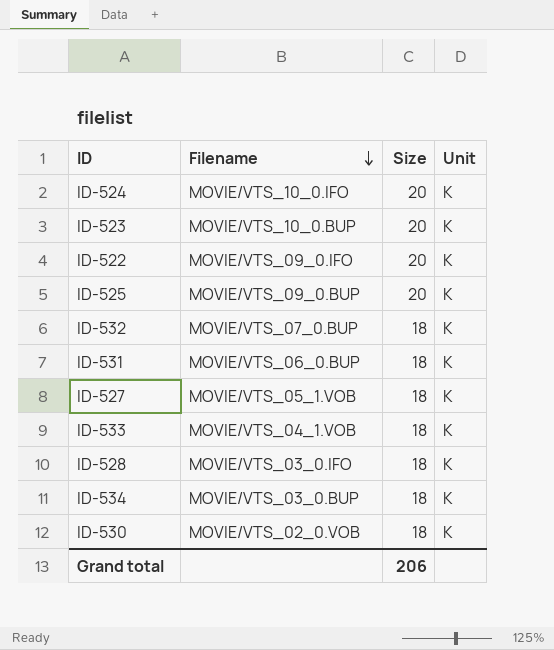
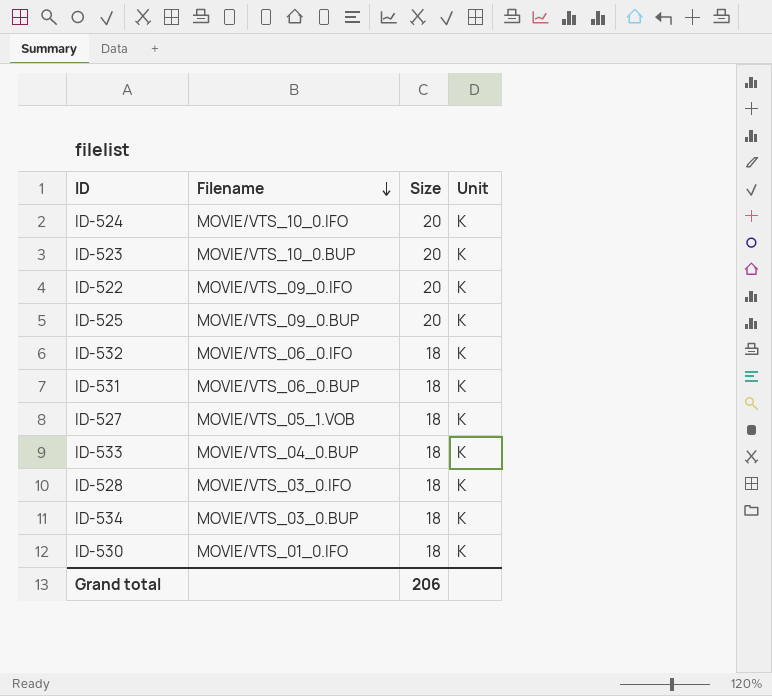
ID-532 | Filename: MOVIE/VTS_07_0.BUP -> MOVIE/VTS_06_0.IFO
ID-533 | Filename: MOVIE/VTS_04_1.VOB -> MOVIE/VTS_04_0.BUP
ID-530 | Filename: MOVIE/VTS_02_0.VOB -> MOVIE/VTS_01_0.IFO

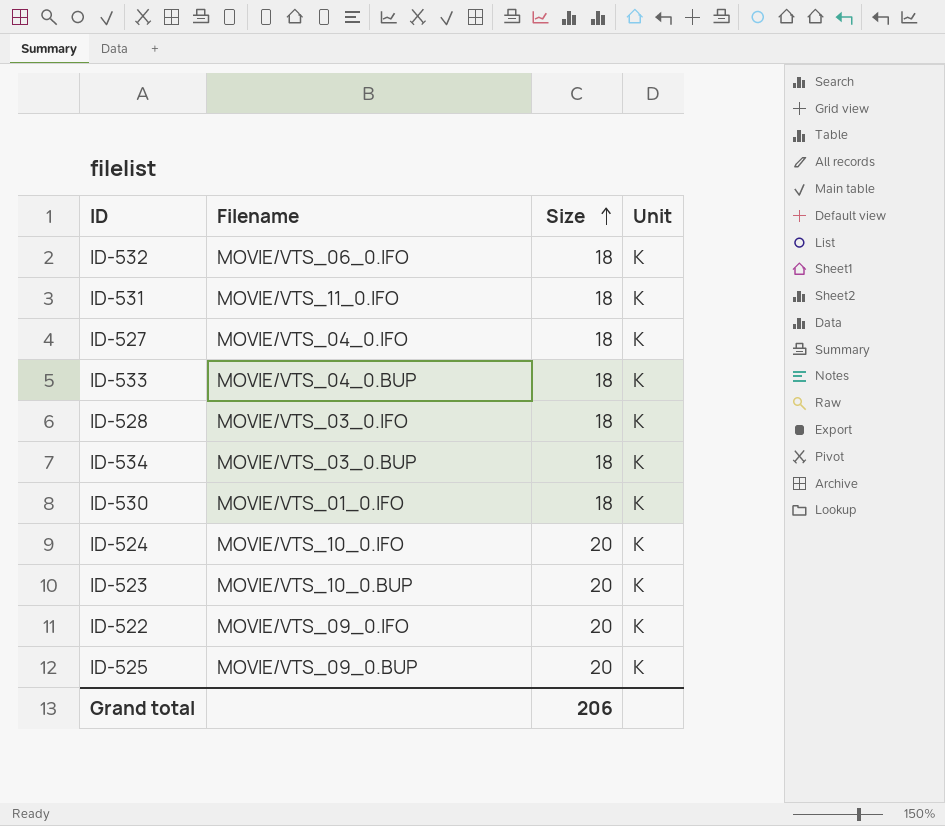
row order: Filename descending -> Size ascending
ID-531 | Filename: MOVIE/VTS_06_0.BUP -> MOVIE/VTS_11_0.IFO
ID-527 | Filename: MOVIE/VTS_05_1.VOB -> MOVIE/VTS_04_0.IFO

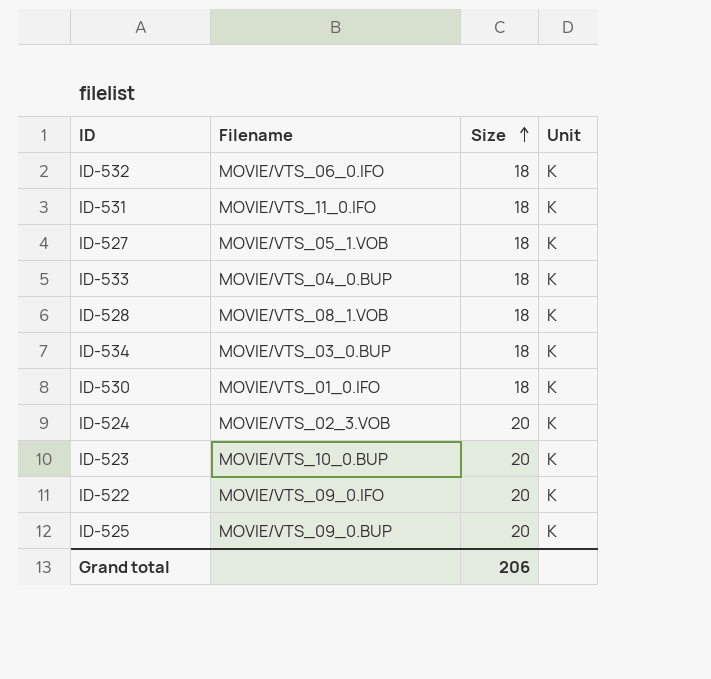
ID-527 | Filename: MOVIE/VTS_04_0.IFO -> MOVIE/VTS_05_1.VOB
ID-528 | Filename: MOVIE/VTS_03_0.IFO -> MOVIE/VTS_08_1.VOB
ID-524 | Filename: MOVIE/VTS_10_0.IFO -> MOVIE/VTS_02_3.VOB

